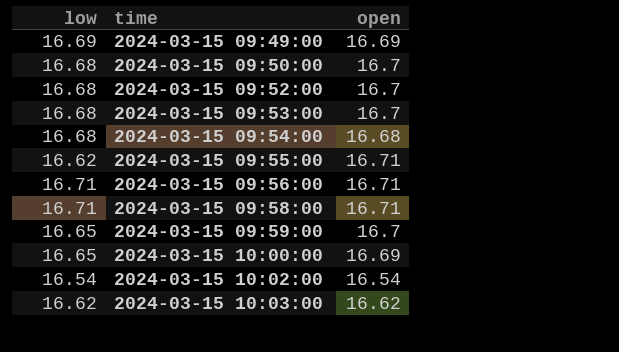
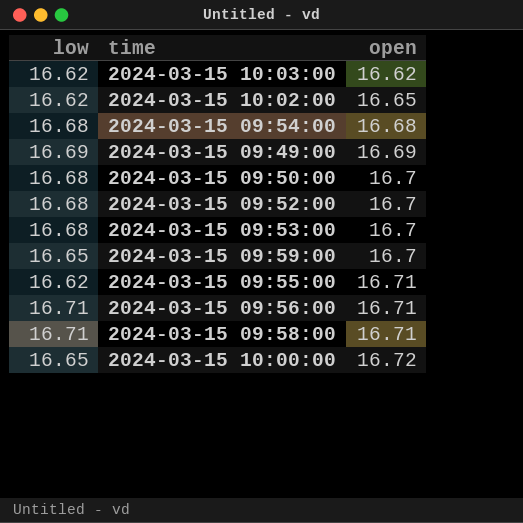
row order: time ascending -> open ascending
2024-03-15 10:02:00 | low: 16.54 -> 16.62
2024-03-15 10:02:00 | open: 16.54 -> 16.65
2024-03-15 10:00:00 | open: 16.69 -> 16.72

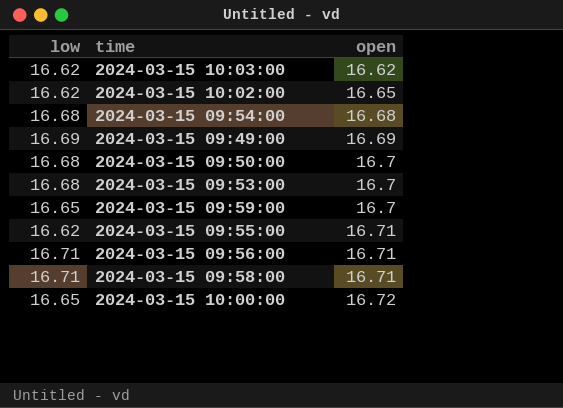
row 2024-03-15 09:52:00: 16.68 | 16.7 -> none

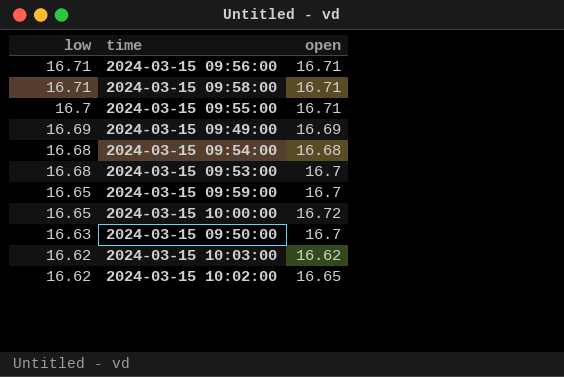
row order: open ascending -> low descending
2024-03-15 09:55:00 | low: 16.62 -> 16.7
2024-03-15 09:50:00 | low: 16.68 -> 16.63

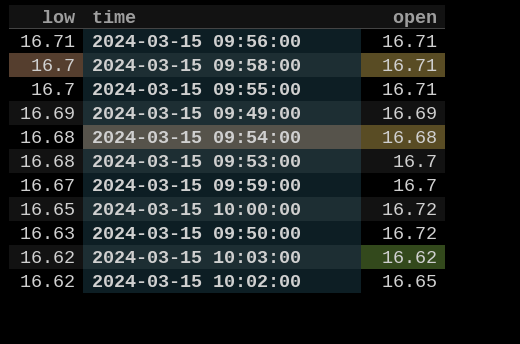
2024-03-15 09:58:00 | low: 16.71 -> 16.7
2024-03-15 09:59:00 | low: 16.65 -> 16.67
2024-03-15 09:50:00 | open: 16.7 -> 16.72

